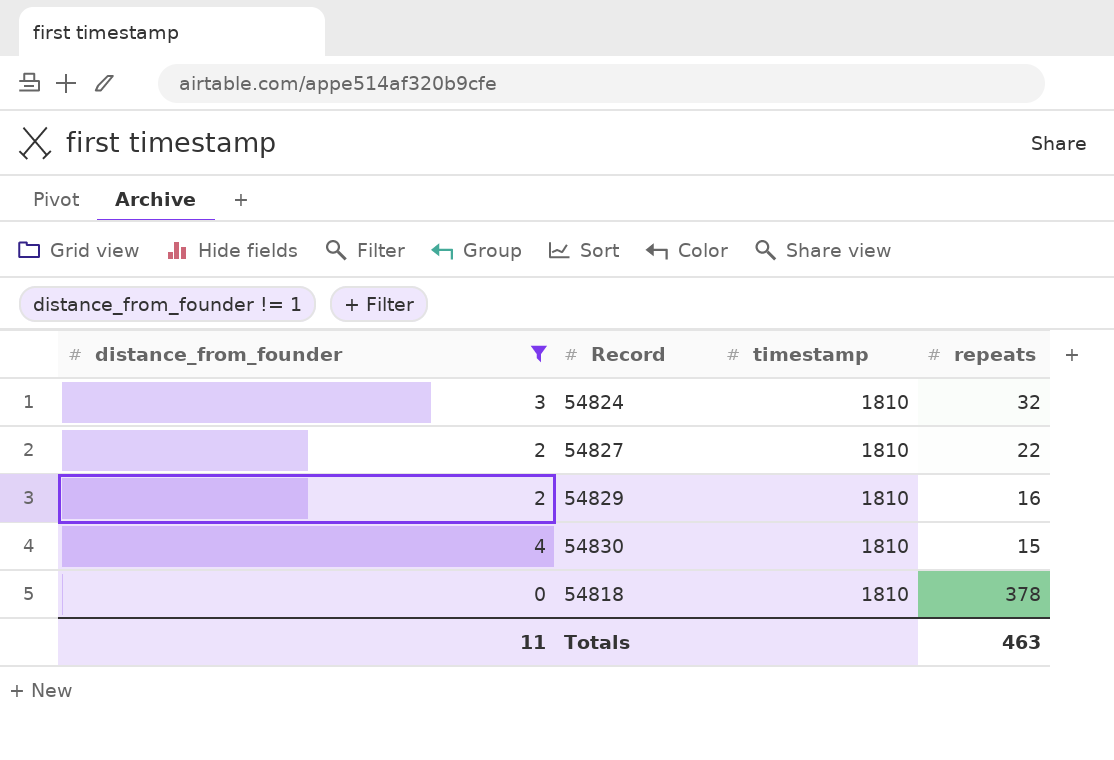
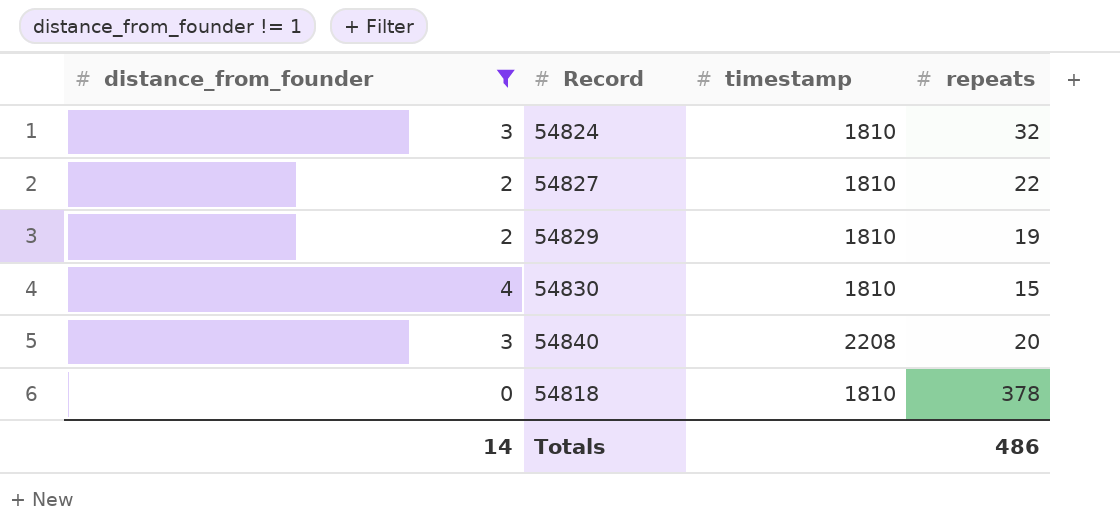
54829 | repeats: 16 -> 19
row 54840: none -> 3 | 2208 | 20
Totals | distance_from_founder: 11 -> 14
Totals | repeats: 463 -> 486

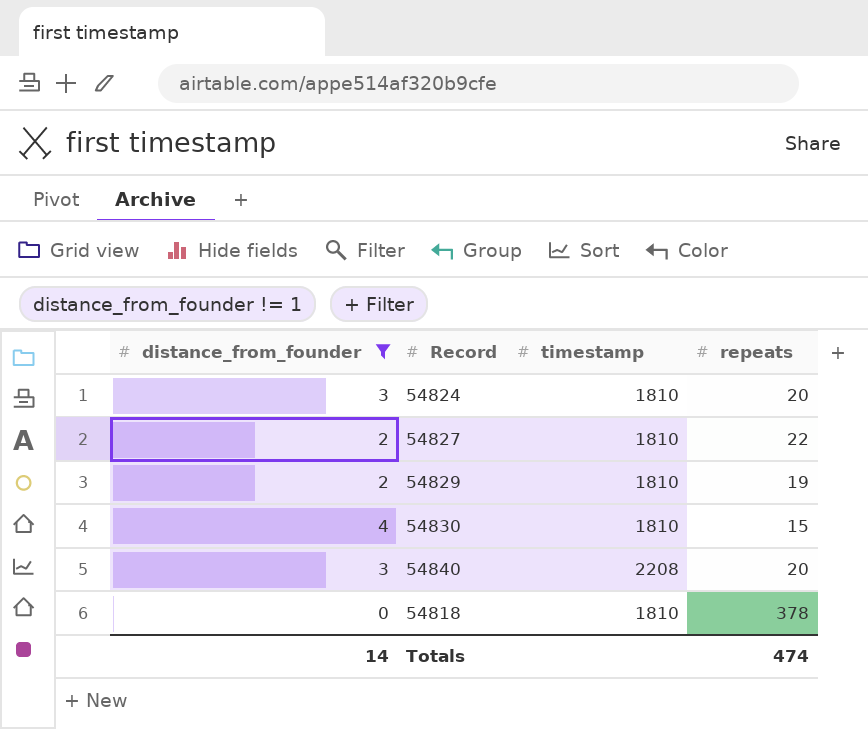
54824 | repeats: 32 -> 20
Totals | repeats: 486 -> 474

